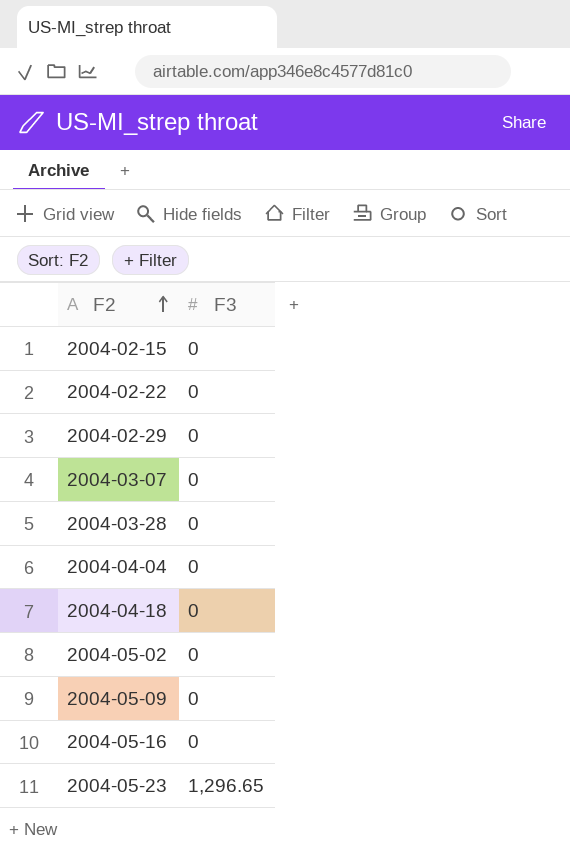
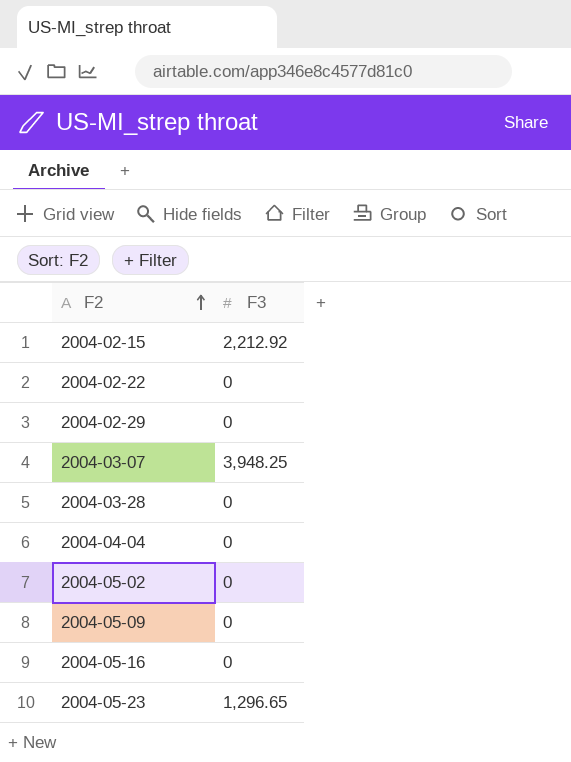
row 2004-04-18: 0 -> none
2004-02-15 | F3: 0 -> 2,212.92
2004-03-07 | F3: 0 -> 3,948.25

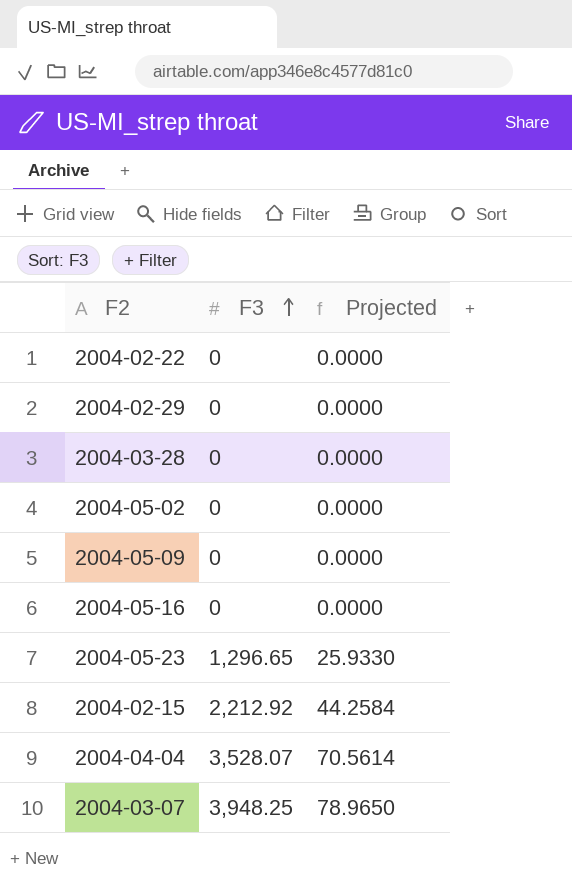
row order: F2 ascending -> F3 ascending
column Projected | formula: none -> [F3] * 0.02
2004-04-04 | F3: 0 -> 3,528.07

